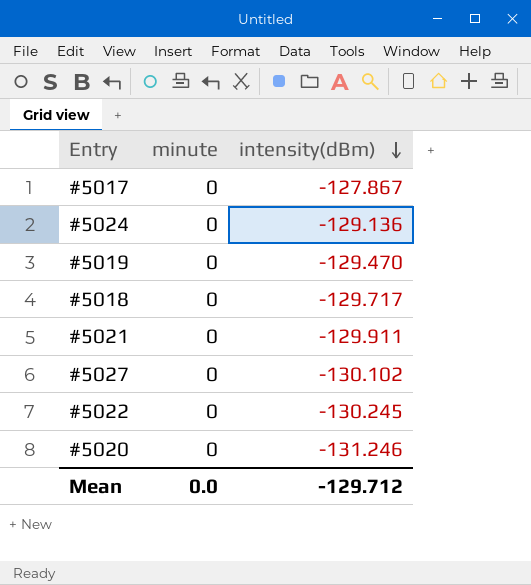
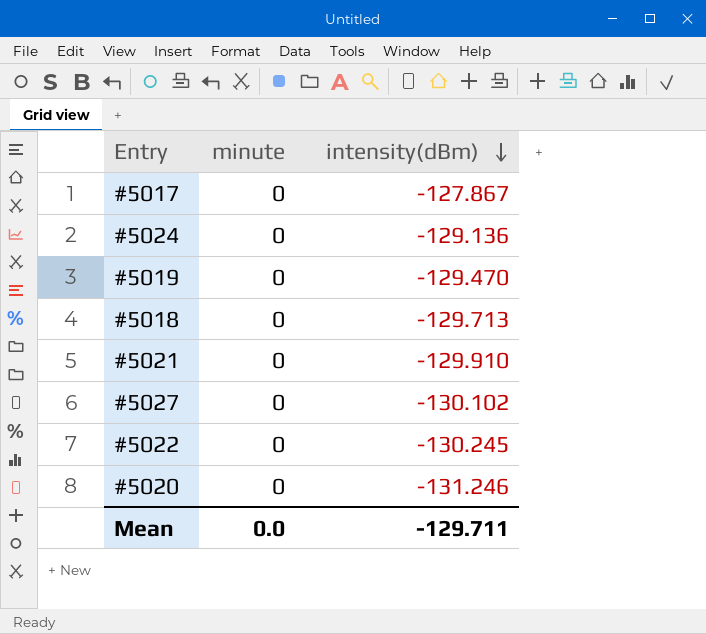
#5018 | intensity(dBm): -129.717 -> -129.713
#5021 | intensity(dBm): -129.911 -> -129.910
Mean | intensity(dBm): -129.712 -> -129.711

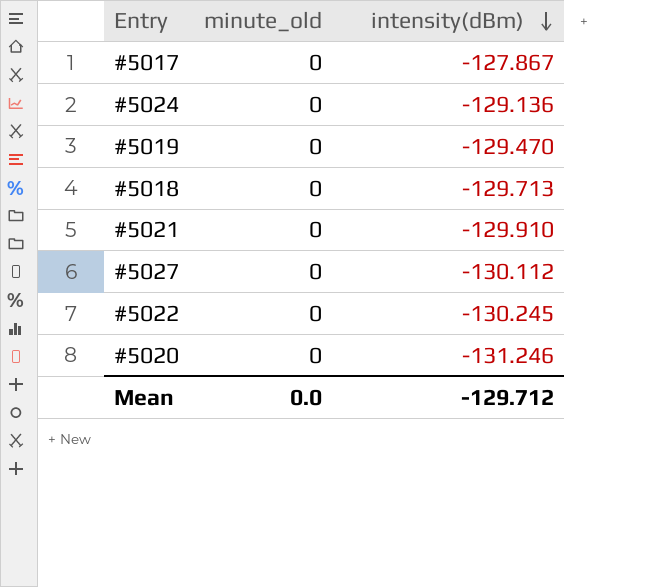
column name: minute -> minute_old
#5027 | intensity(dBm): -130.102 -> -130.112
Mean | intensity(dBm): -129.711 -> -129.712

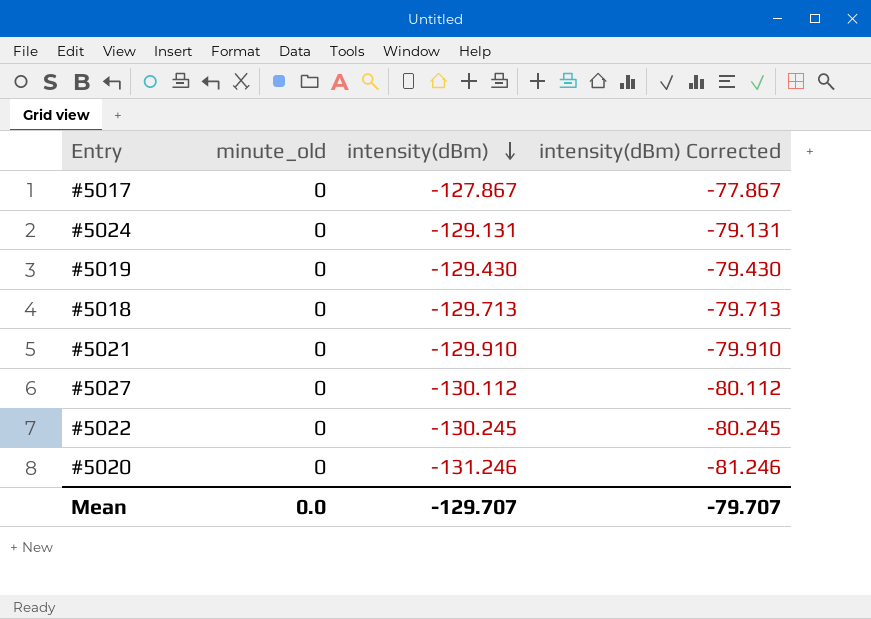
column intensity(dBm) Corrected | formula: none -> [intensity(dBm)] + 50
#5024 | intensity(dBm): -129.136 -> -129.131
#5019 | intensity(dBm): -129.470 -> -129.430
Mean | intensity(dBm): -129.712 -> -129.707

